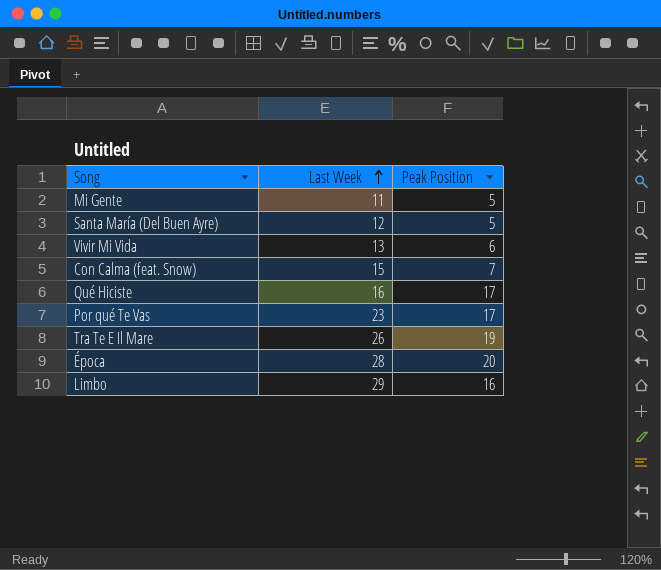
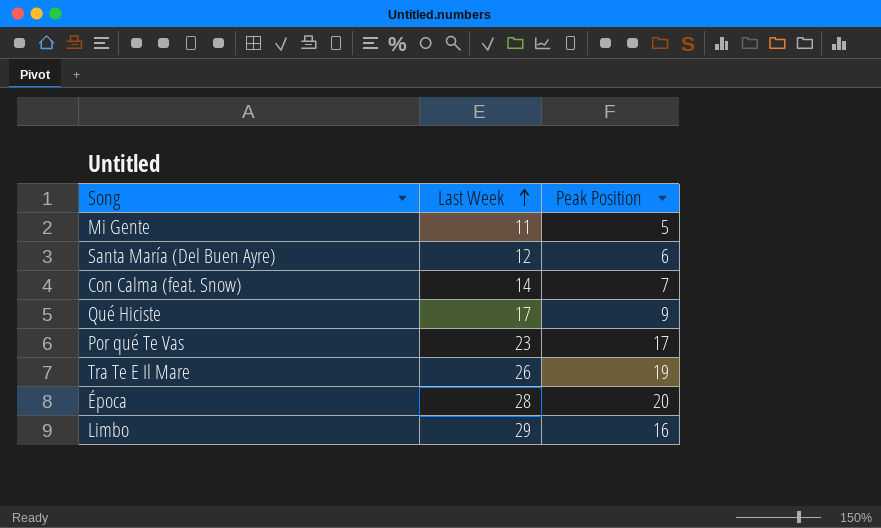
row Vivir Mi Vida: 13 | 6 -> none
Santa María (Del Buen Ayre) | Peak Position: 5 -> 6
Con Calma (feat. Snow) | Last Week: 15 -> 14
Qué Hiciste | Last Week: 16 -> 17
Qué Hiciste | Peak Position: 17 -> 9

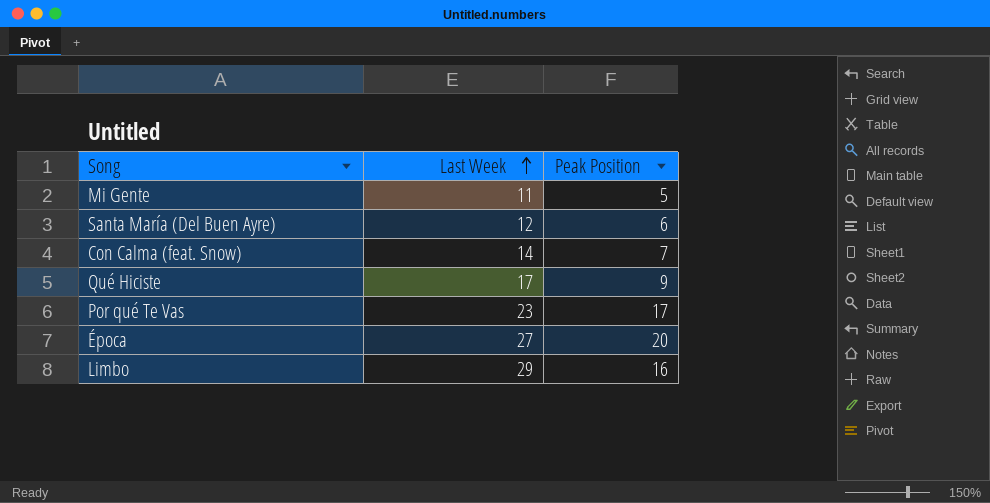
row Tra Te E Il Mare: 26 | 19 -> none
Época | Last Week: 28 -> 27

